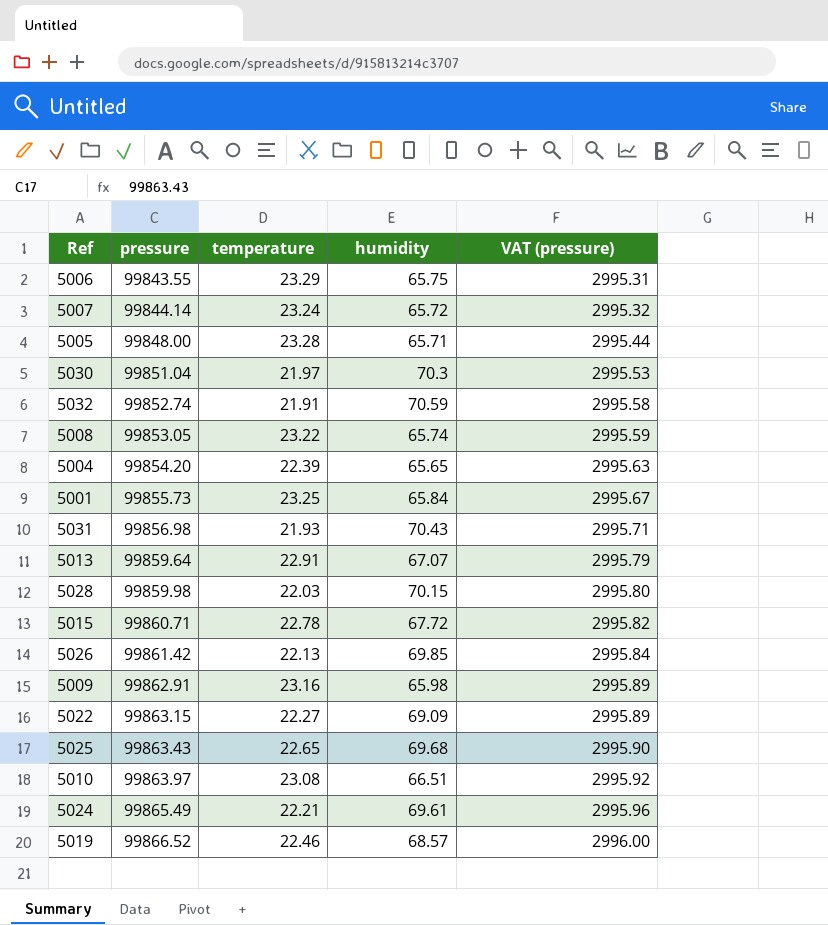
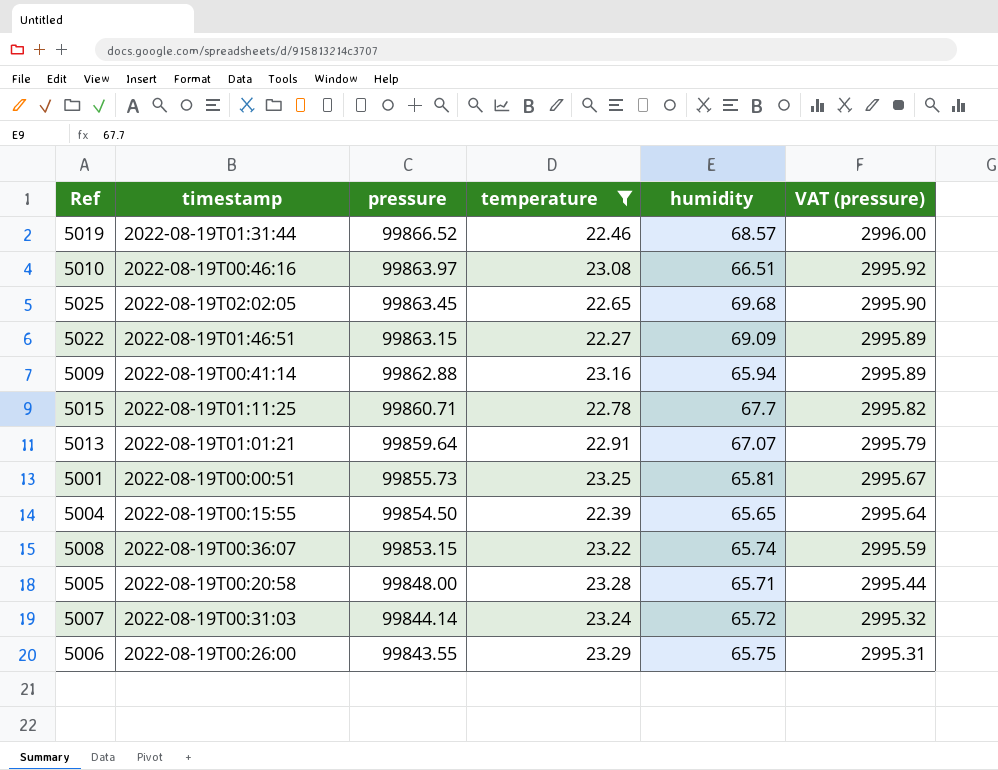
filter: none -> temperature >= 22.27
row order: pressure ascending -> pressure descending
column timestamp | position: none -> 2
5025 | pressure: 99863.43 -> 99863.45
5009 | pressure: 99862.91 -> 99862.88
5009 | humidity: 65.98 -> 65.94
5015 | humidity: 67.72 -> 67.7
5001 | humidity: 65.84 -> 65.81
5004 | pressure: 99854.20 -> 99854.50
5004 | VAT (pressure): 2995.63 -> 2995.64
5008 | pressure: 99853.05 -> 99853.15

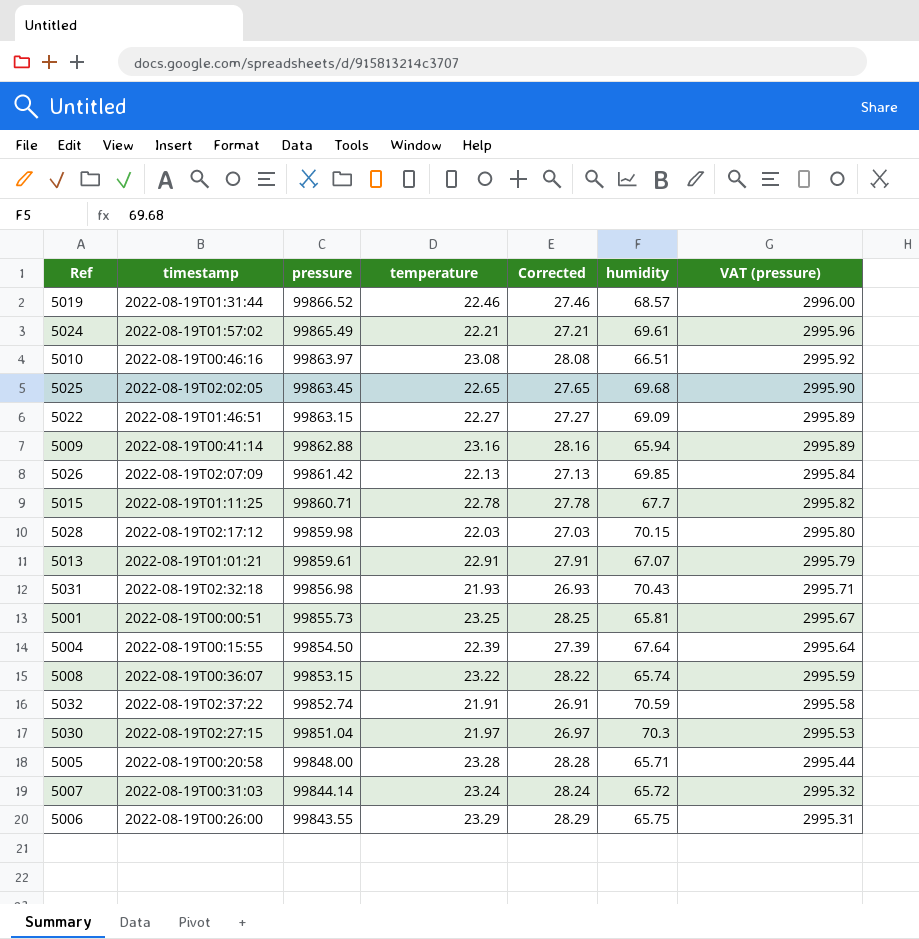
filter: temperature >= 22.27 -> none
column Corrected | formula: none -> [temperature] + 5
5013 | pressure: 99859.64 -> 99859.61
5004 | humidity: 65.65 -> 67.64

